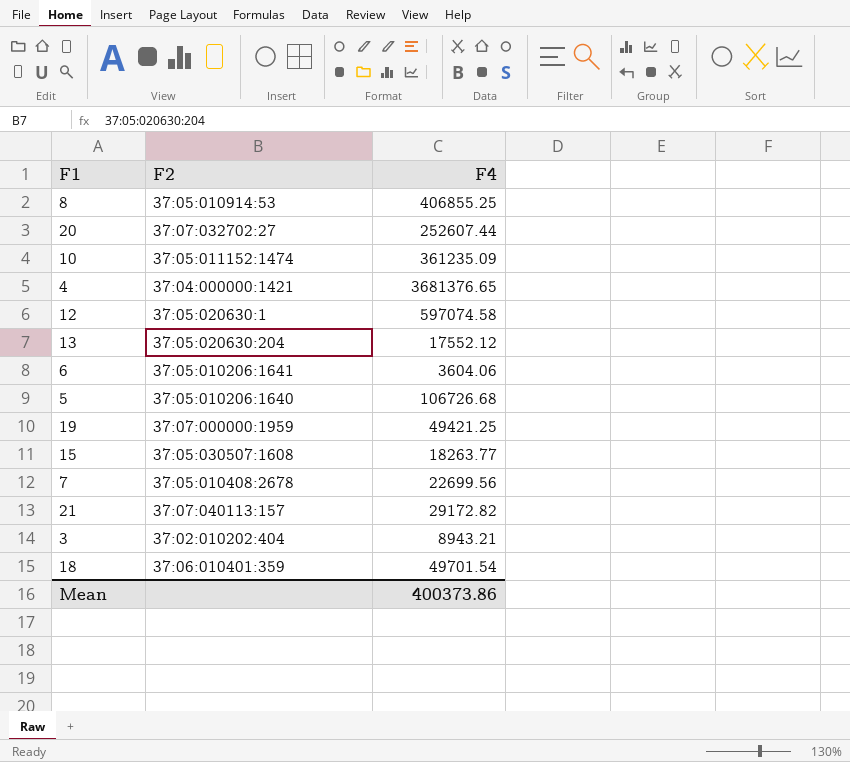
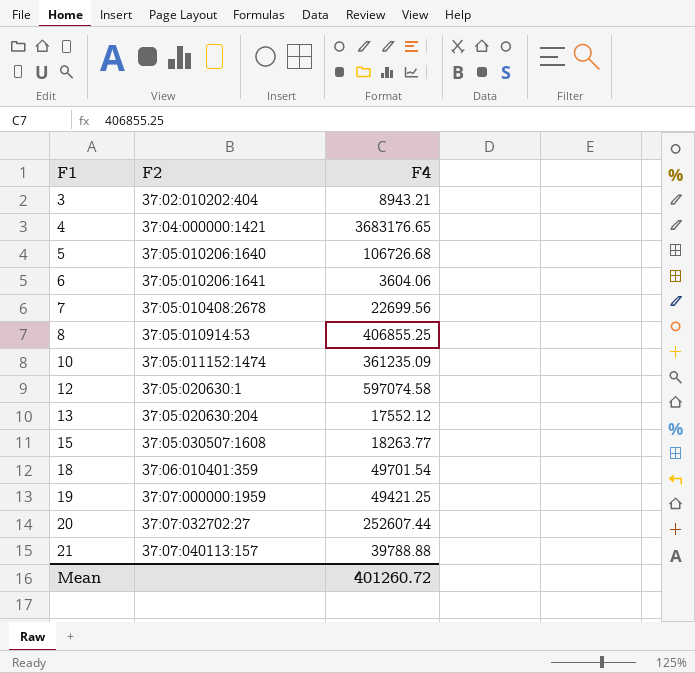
row order: none -> F1 ascending
4 | F4: 3681376.65 -> 3683176.65
21 | F4: 29172.82 -> 39788.88
Mean | F4: 400373.86 -> 401260.72

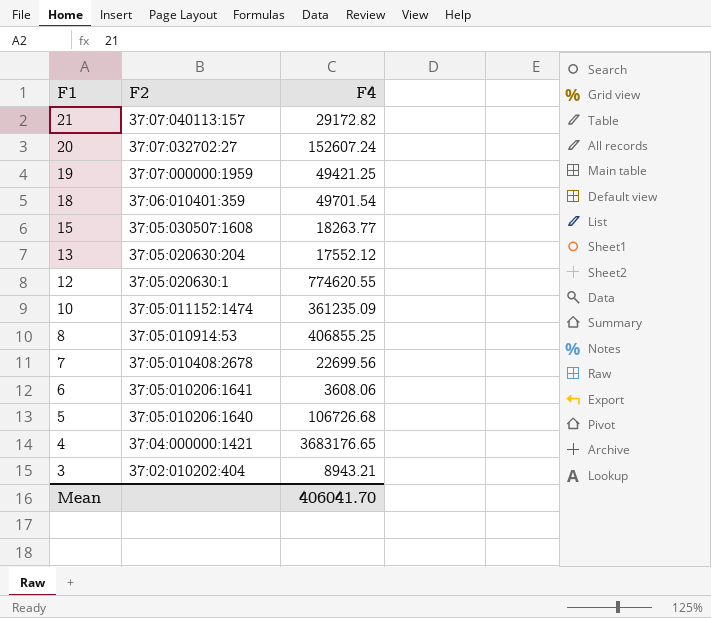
row order: F1 ascending -> F1 descending
21 | F4: 39788.88 -> 29172.82
20 | F4: 252607.44 -> 152607.24
12 | F4: 597074.58 -> 774620.55
6 | F4: 3604.06 -> 3608.06
Mean | F4: 401260.72 -> 406041.70

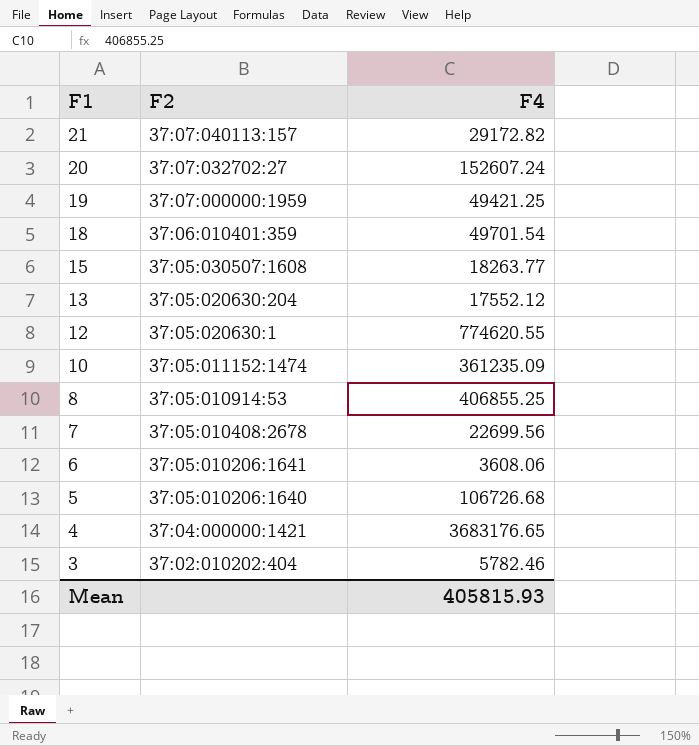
3 | F4: 8943.21 -> 5782.46
Mean | F4: 406041.70 -> 405815.93

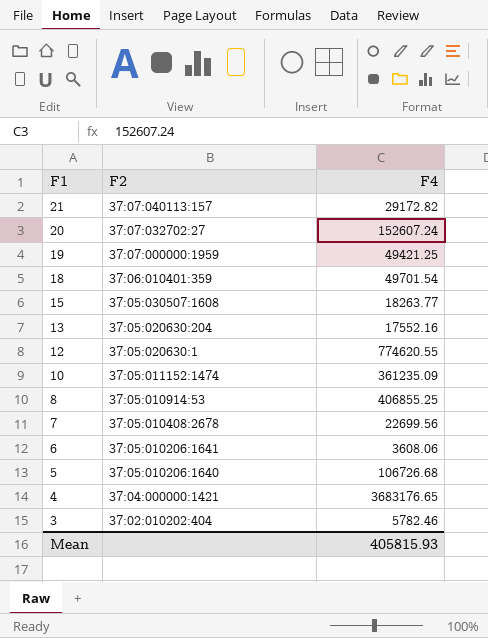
13 | F4: 17552.12 -> 17552.16

